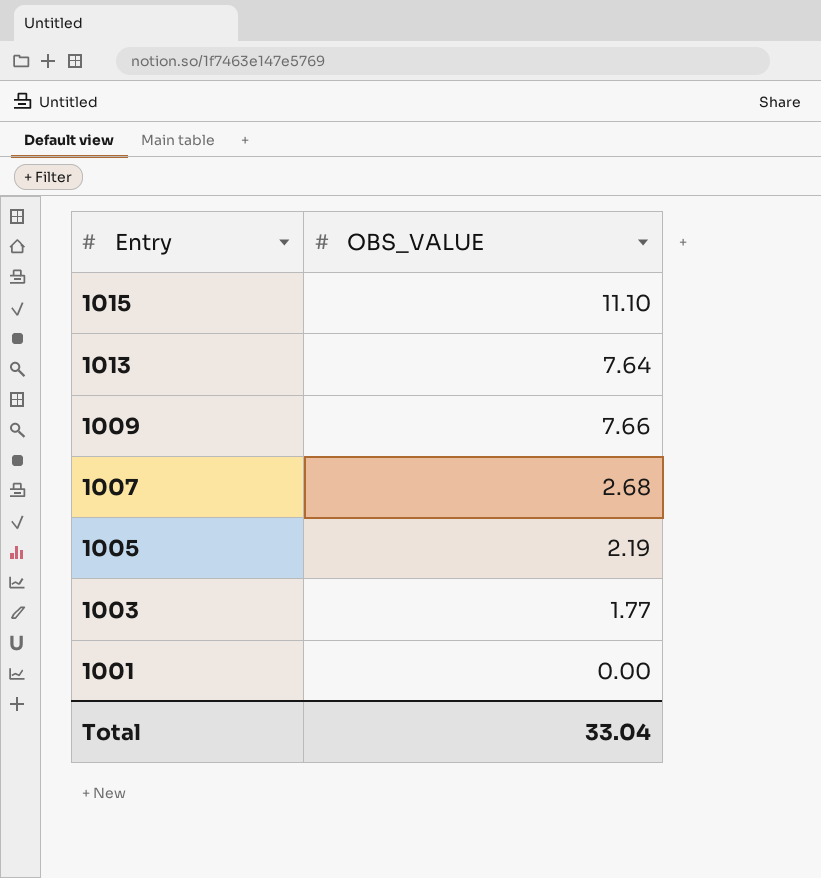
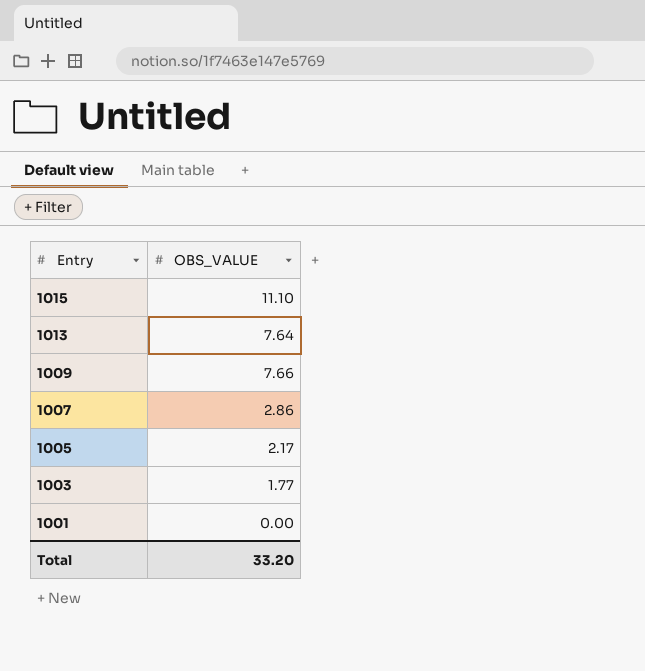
1007 | OBS_VALUE: 2.68 -> 2.86
1005 | OBS_VALUE: 2.19 -> 2.17
Total | OBS_VALUE: 33.04 -> 33.20

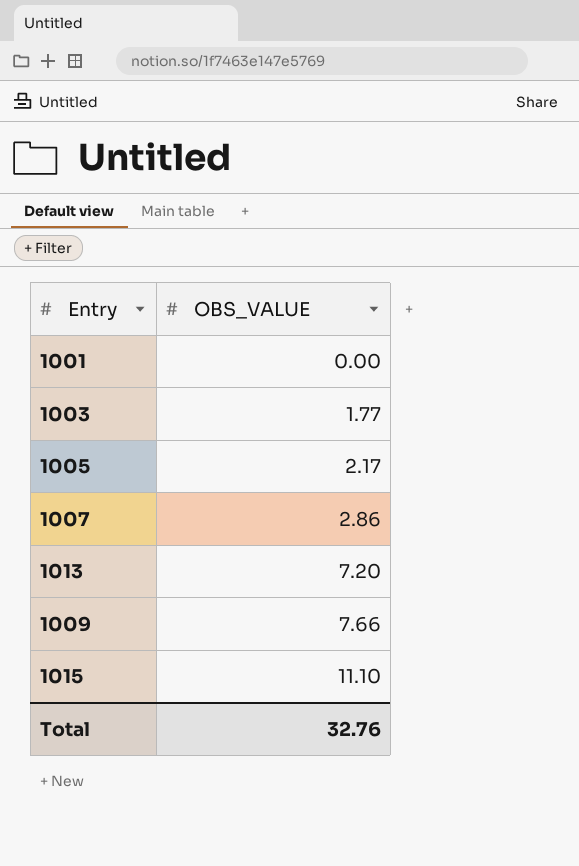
row order: Entry descending -> OBS_VALUE ascending
1013 | OBS_VALUE: 7.64 -> 7.20
Total | OBS_VALUE: 33.20 -> 32.76

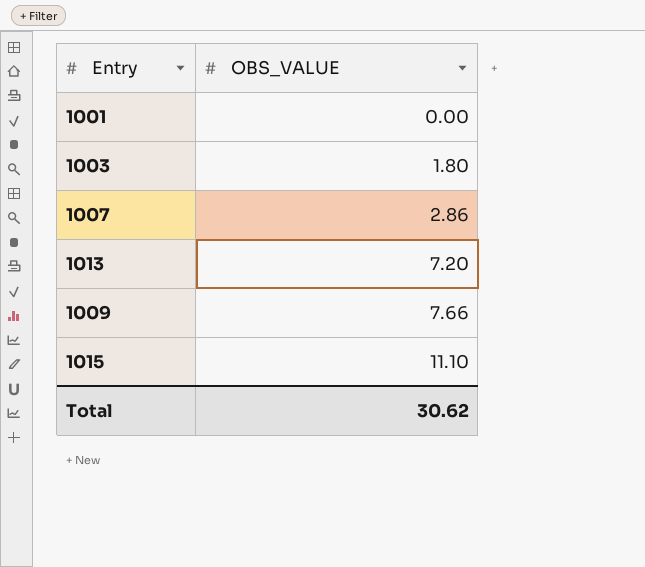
row 1005: 2.17 -> none
1003 | OBS_VALUE: 1.77 -> 1.80
Total | OBS_VALUE: 32.76 -> 30.62

